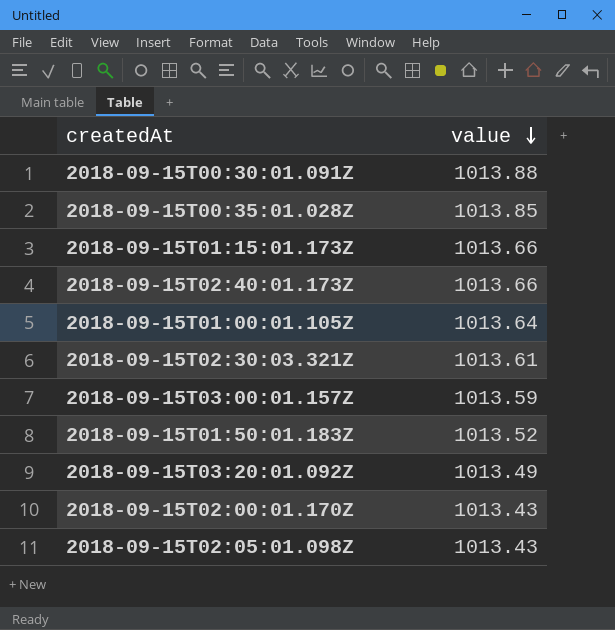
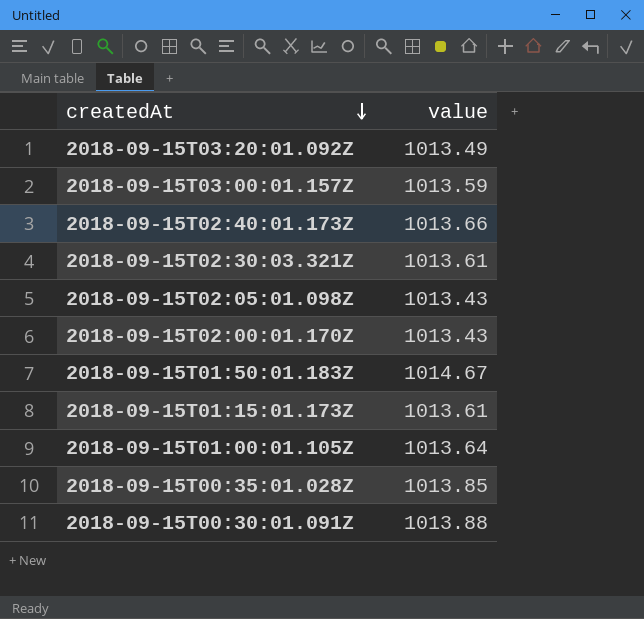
row order: value descending -> createdAt descending
2018-09-15T01:50:01.183Z | value: 1013.52 -> 1014.67
2018-09-15T01:15:01.173Z | value: 1013.66 -> 1013.61

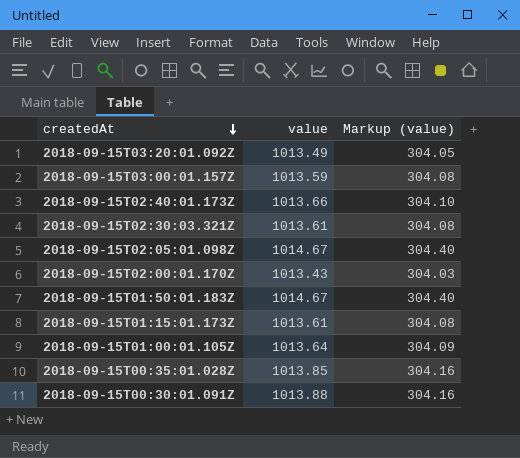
column Markup (value) | formula: none -> [value] * 0.3
2018-09-15T02:05:01.098Z | value: 1013.43 -> 1014.67

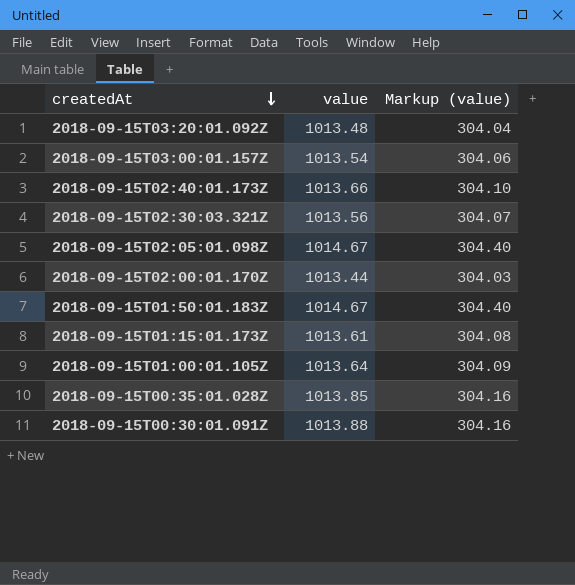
2018-09-15T03:20:01.092Z | value: 1013.49 -> 1013.48
2018-09-15T03:20:01.092Z | Markup (value): 304.05 -> 304.04
2018-09-15T03:00:01.157Z | value: 1013.59 -> 1013.54
2018-09-15T03:00:01.157Z | Markup (value): 304.08 -> 304.06
2018-09-15T02:30:03.321Z | value: 1013.61 -> 1013.56
2018-09-15T02:30:03.321Z | Markup (value): 304.08 -> 304.07
2018-09-15T02:00:01.170Z | value: 1013.43 -> 1013.44

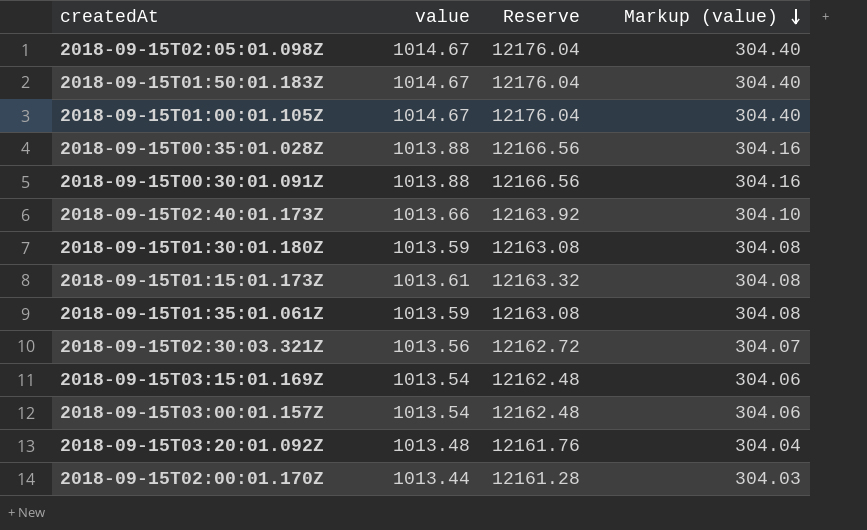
row order: createdAt descending -> Markup (value) descending
column Reserve | formula: none -> [value] * 12
2018-09-15T01:00:01.105Z | value: 1013.64 -> 1014.67
2018-09-15T01:00:01.105Z | Markup (value): 304.09 -> 304.40
2018-09-15T00:35:01.028Z | value: 1013.85 -> 1013.88
row 2018-09-15T01:30:01.180Z: none -> 1013.59 | 12163.08 | 304.08
row 2018-09-15T01:35:01.061Z: none -> 1013.59 | 12163.08 | 304.08
row 2018-09-15T03:15:01.169Z: none -> 1013.54 | 12162.48 | 304.06

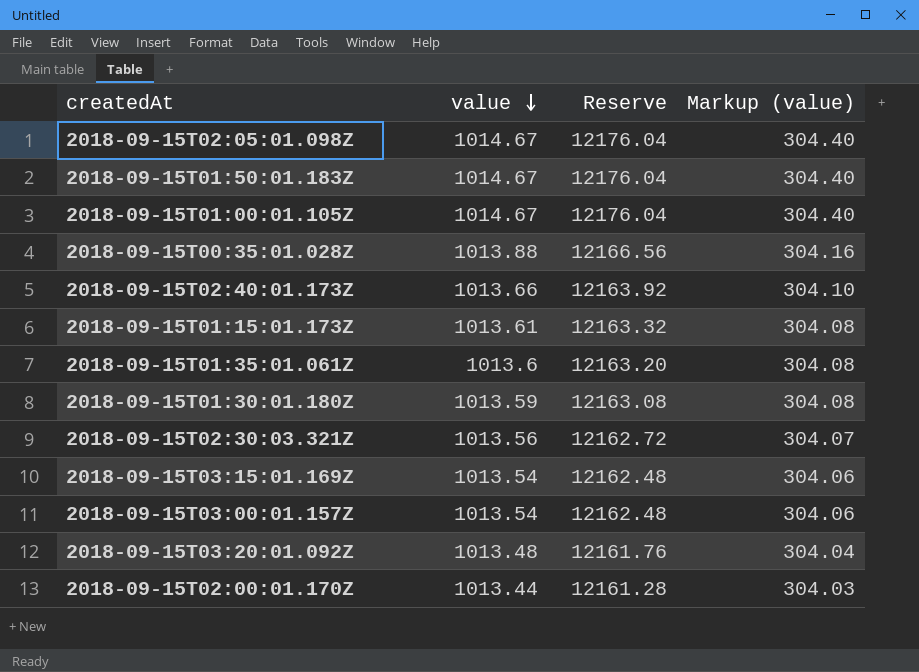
row order: Markup (value) descending -> value descending
row 2018-09-15T00:30:01.091Z: 1013.88 | 12166.56 | 304.16 -> none
2018-09-15T01:35:01.061Z | value: 1013.59 -> 1013.6
2018-09-15T01:35:01.061Z | Reserve: 12163.08 -> 12163.20

